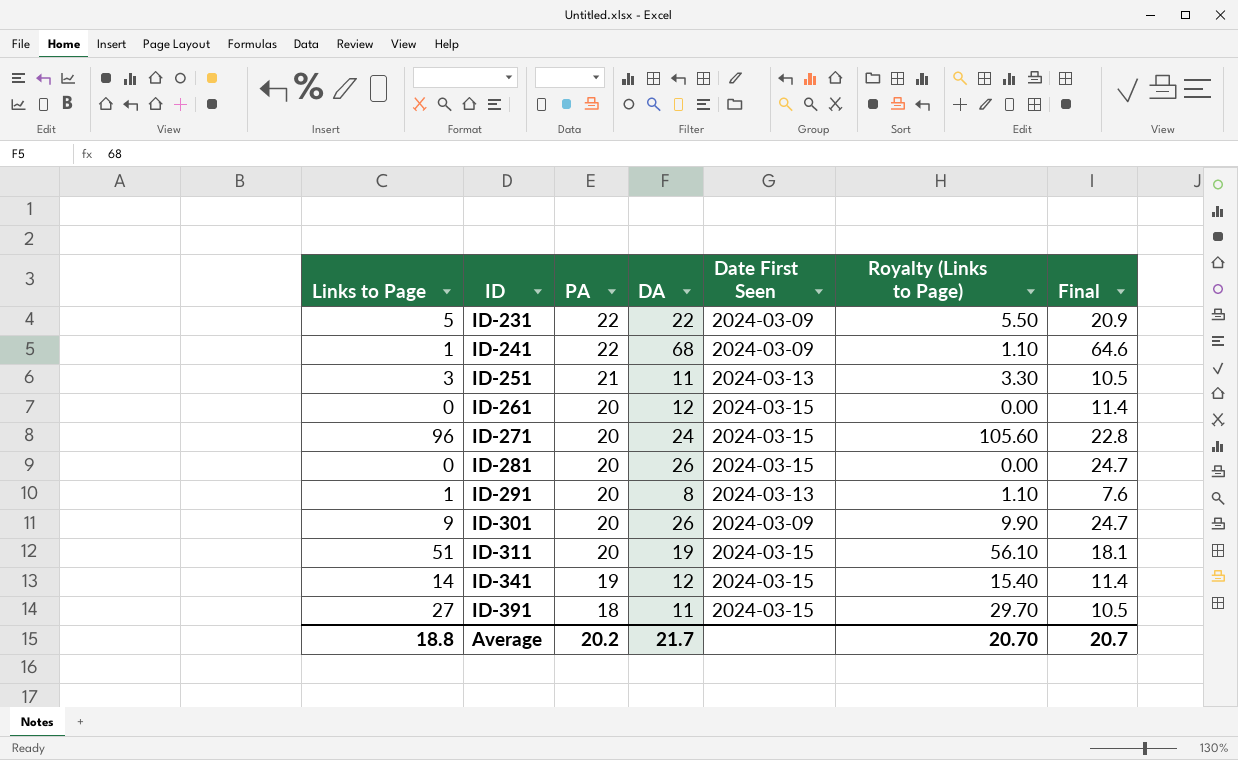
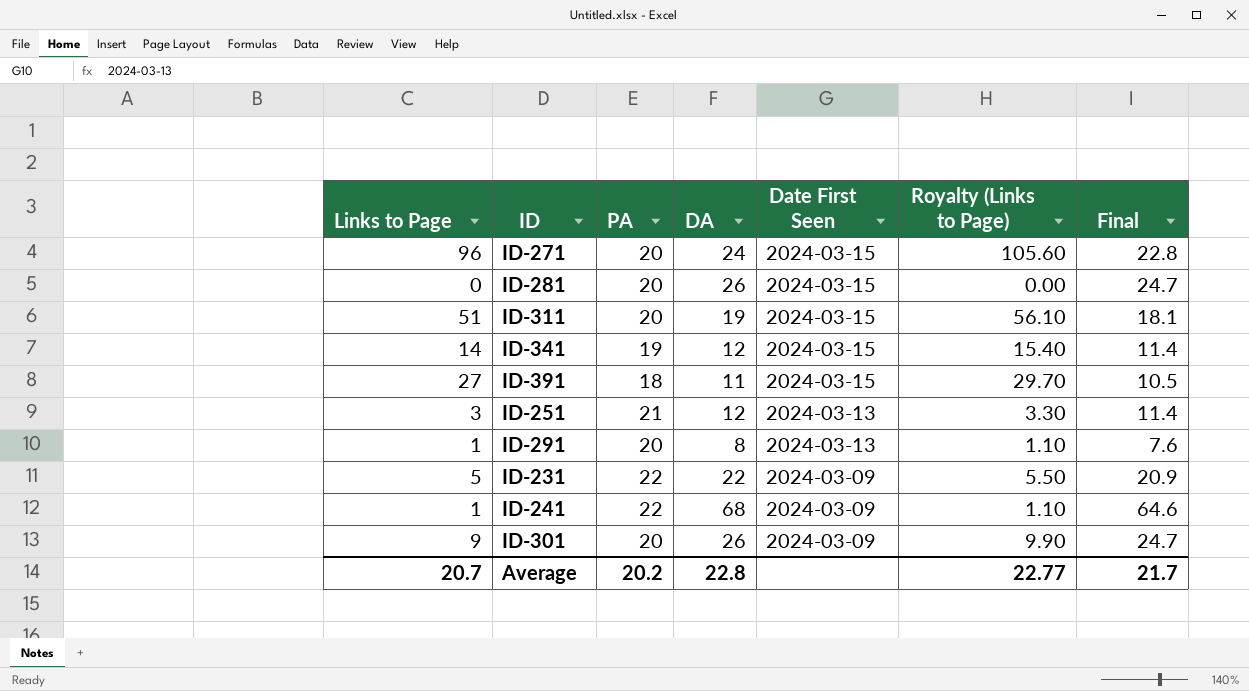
row order: ID ascending -> Date First Seen descending
row ID-261: 0 | 20 | 12 | 2024-03-15 | 0.00 | 11.4 -> none
ID-251 | DA: 11 -> 12
ID-251 | Final: 10.5 -> 11.4
Average | Links to Page: 18.8 -> 20.7
Average | DA: 21.7 -> 22.8
Average | Royalty (Links to Page): 20.70 -> 22.77
Average | Final: 20.7 -> 21.7

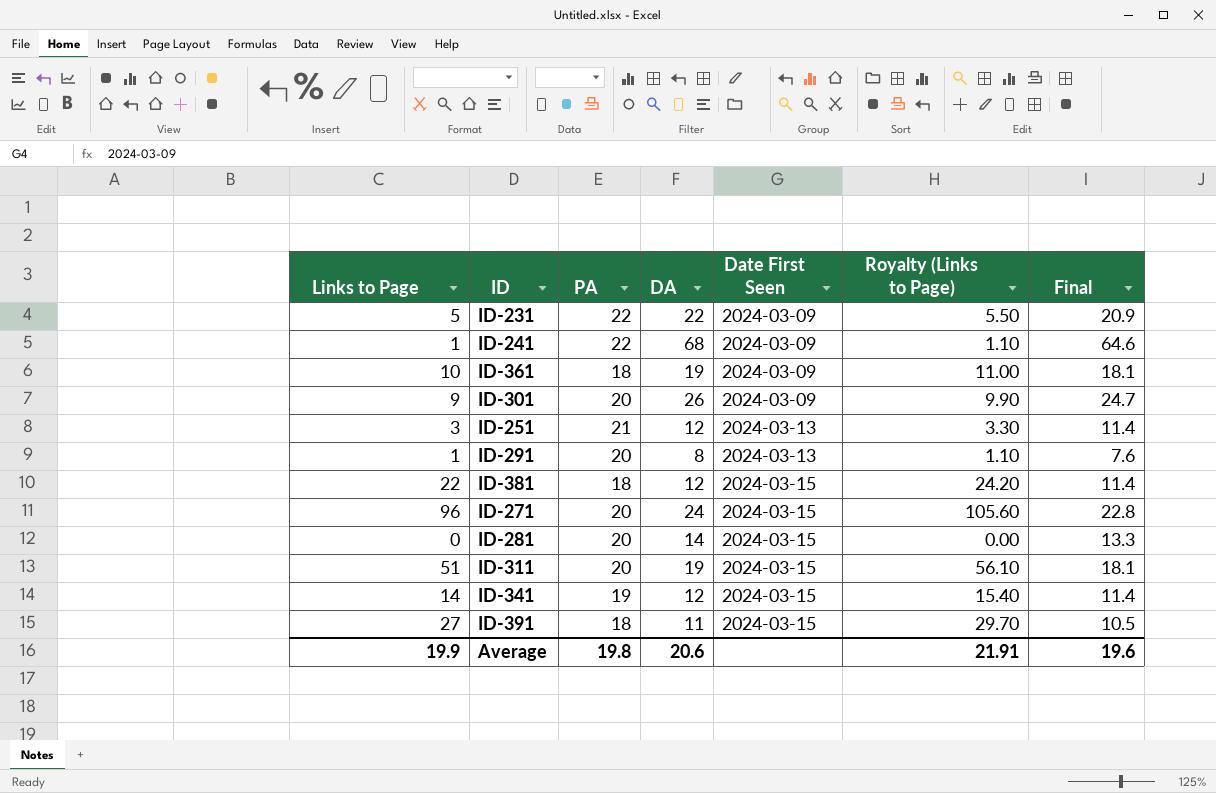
row order: Date First Seen descending -> Date First Seen ascending
row ID-361: none -> 10 | 18 | 19 | 2024-03-09 | 11.00 | 18.1
row ID-381: none -> 22 | 18 | 12 | 2024-03-15 | 24.20 | 11.4
ID-281 | DA: 26 -> 14
ID-281 | Final: 24.7 -> 13.3
Average | Links to Page: 20.7 -> 19.9
Average | PA: 20.2 -> 19.8
Average | DA: 22.8 -> 20.6
Average | Royalty (Links to Page): 22.77 -> 21.91
Average | Final: 21.7 -> 19.6

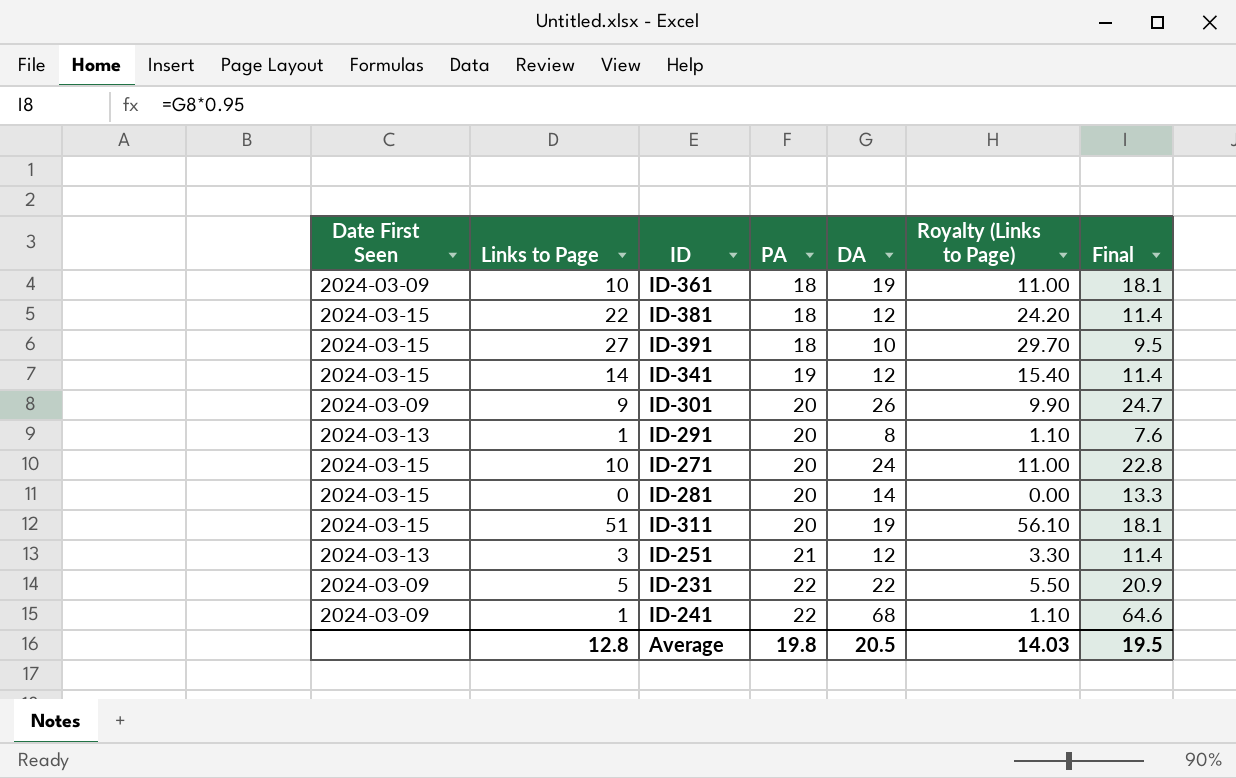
row order: Date First Seen ascending -> PA ascending
column Date First Seen | position: 5 -> 1
ID-391 | DA: 11 -> 10
ID-391 | Final: 10.5 -> 9.5
ID-271 | Links to Page: 96 -> 10
ID-271 | Royalty (Links to Page): 105.60 -> 11.00
Average | Links to Page: 19.9 -> 12.8
Average | DA: 20.6 -> 20.5
Average | Royalty (Links to Page): 21.91 -> 14.03
Average | Final: 19.6 -> 19.5

